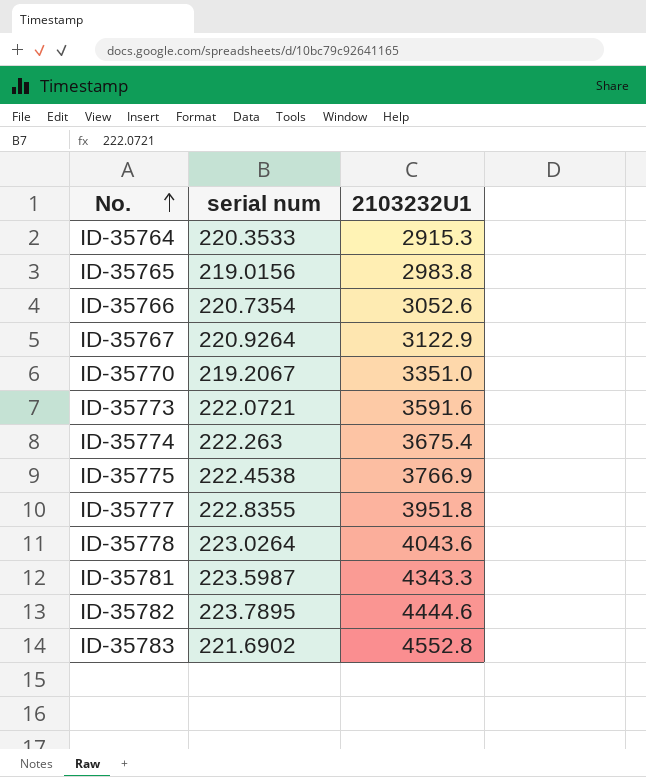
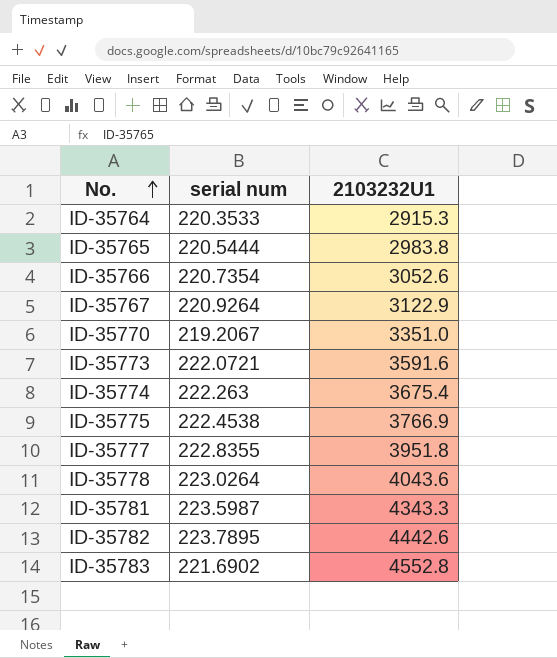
ID-35765 | serial num: 219.0156 -> 220.5444
ID-35782 | 2103232U1: 4444.6 -> 4442.6

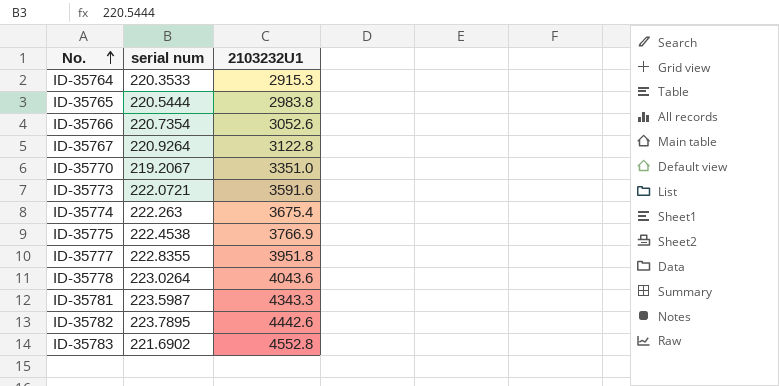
ID-35767 | 2103232U1: 3122.9 -> 3122.8

